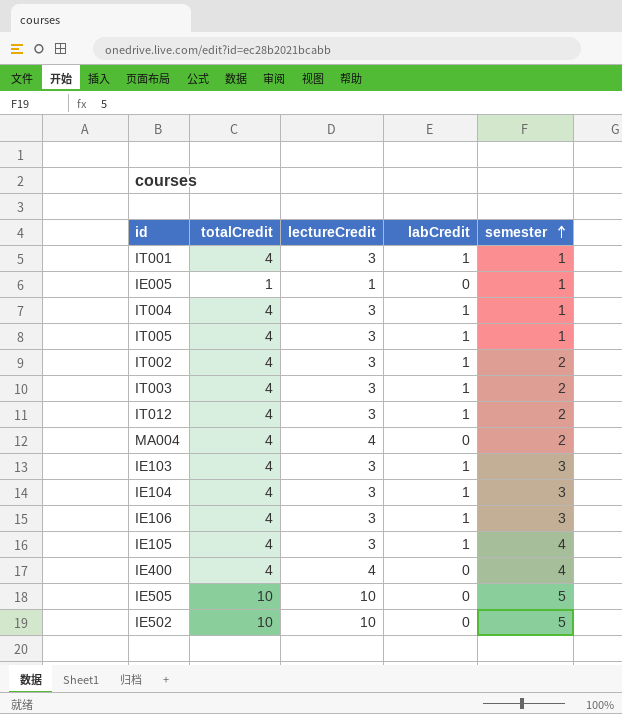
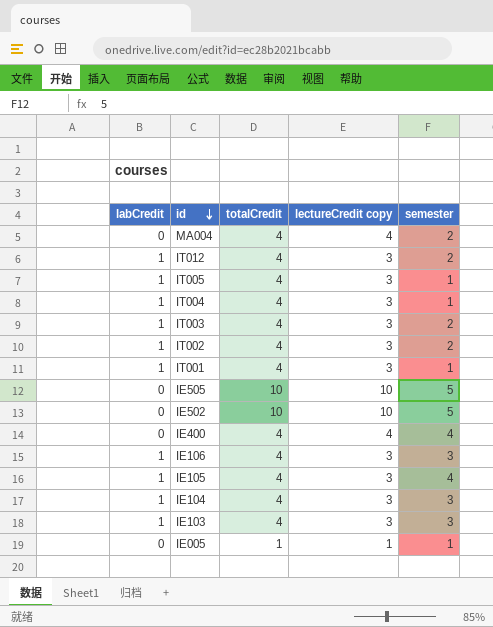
row order: semester ascending -> id descending
column labCredit | position: 4 -> 1
column name: lectureCredit -> lectureCredit copy

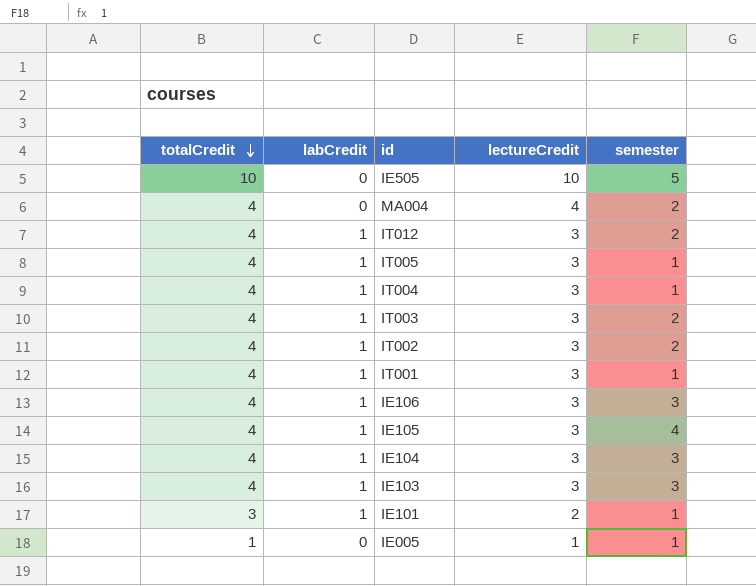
row order: id descending -> totalCredit descending
column totalCredit | position: 3 -> 1
column name: lectureCredit copy -> lectureCredit
row IE502: 0 | 10 | 10 | 5 -> none
row IE400: 0 | 4 | 4 | 4 -> none
row IE101: none -> 3 | 1 | 2 | 1

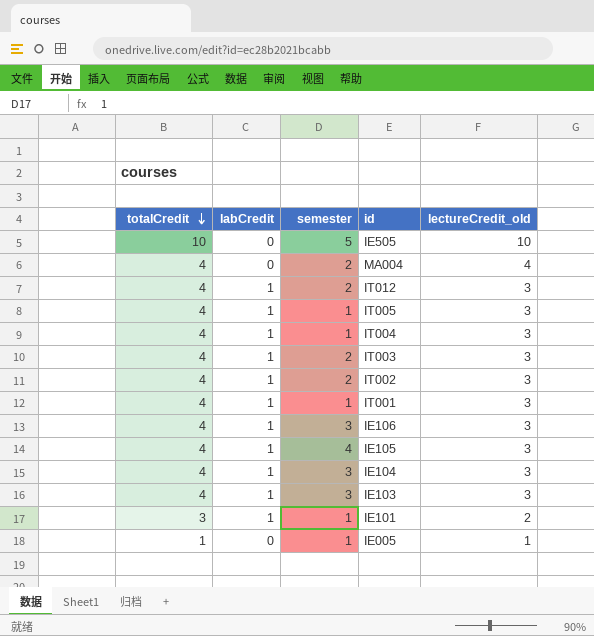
column semester | position: 5 -> 3
column name: lectureCredit -> lectureCredit_old

